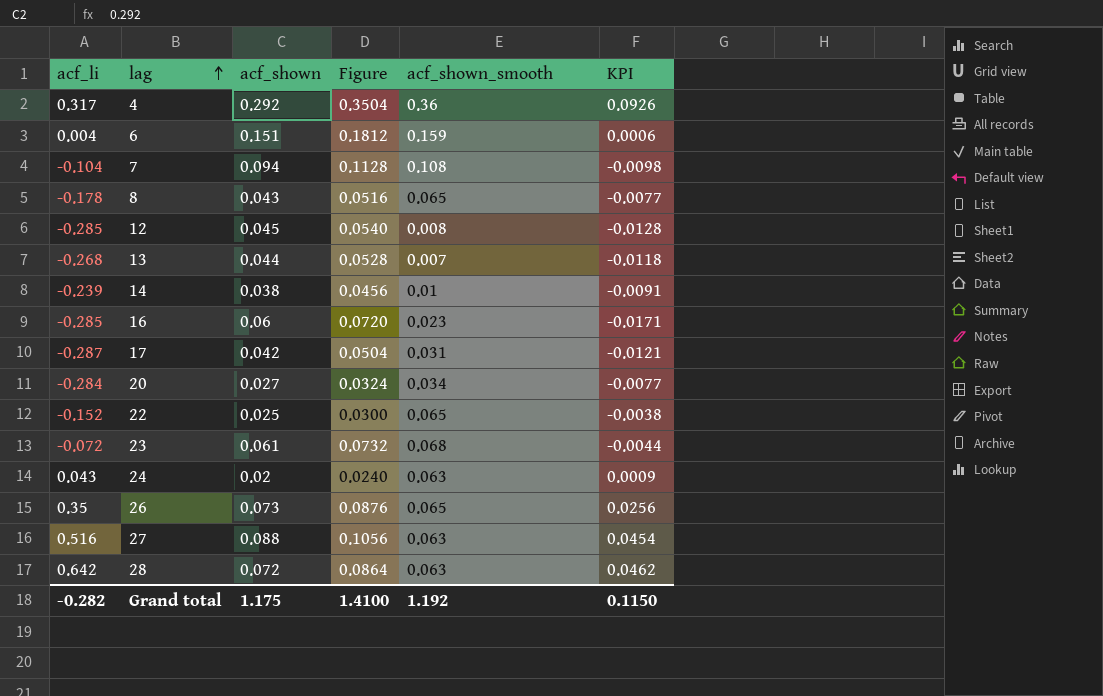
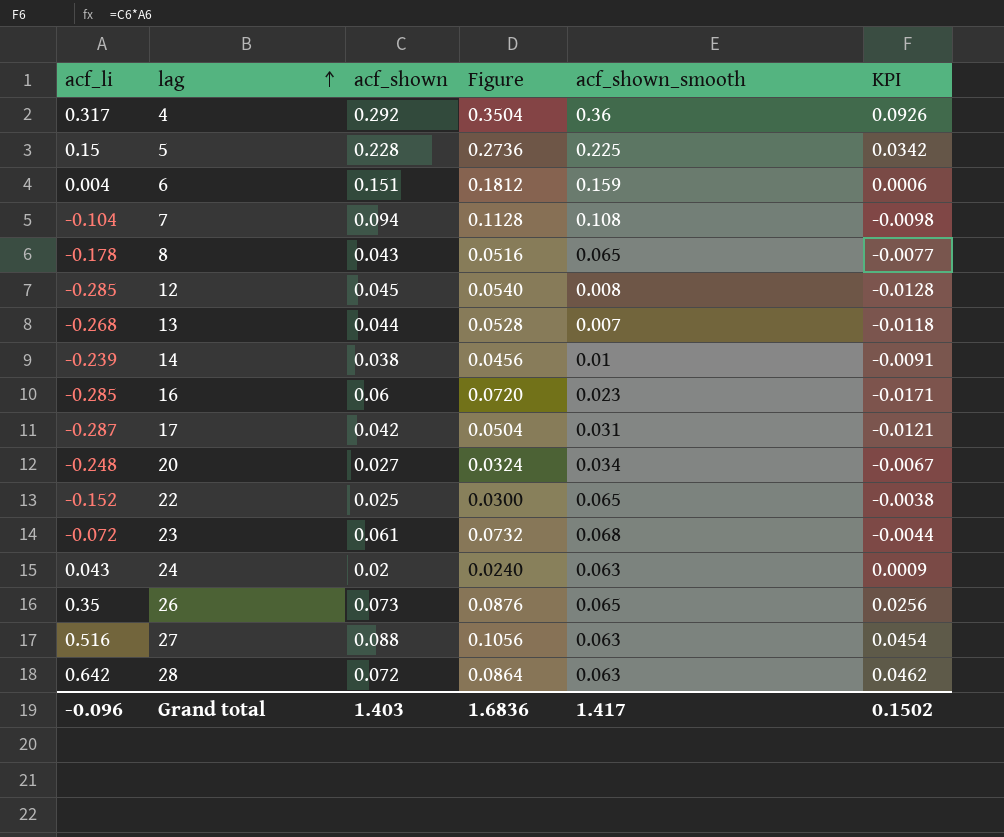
row 5: none -> 0.15 | 0.228 | 0.2736 | 0.225 | 0.0342
20 | acf_li: -0.284 -> -0.248
20 | KPI: -0.0077 -> -0.0067
Grand total | acf_li: -0.282 -> -0.096
Grand total | acf_shown: 1.175 -> 1.403
Grand total | Figure: 1.4100 -> 1.6836
Grand total | acf_shown_smooth: 1.192 -> 1.417
Grand total | KPI: 0.1150 -> 0.1502

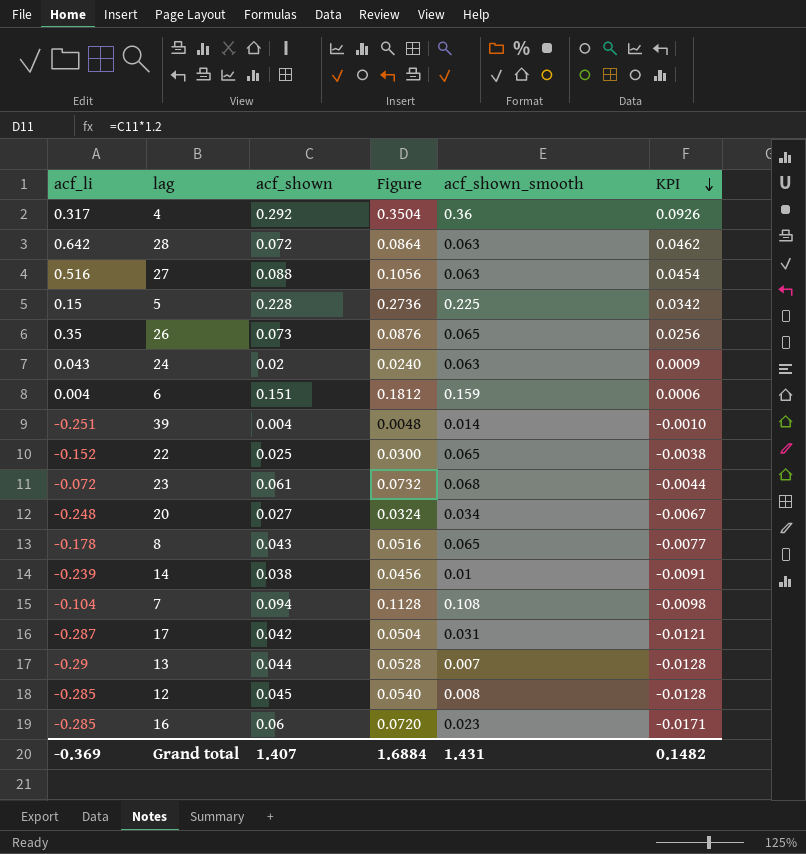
row order: lag ascending -> KPI descending
row 39: none -> -0.251 | 0.004 | 0.0048 | 0.014 | -0.0010
13 | acf_li: -0.268 -> -0.29
13 | KPI: -0.0118 -> -0.0128
Grand total | acf_li: -0.096 -> -0.369
Grand total | acf_shown: 1.403 -> 1.407
Grand total | Figure: 1.6836 -> 1.6884
Grand total | acf_shown_smooth: 1.417 -> 1.431
Grand total | KPI: 0.1502 -> 0.1482

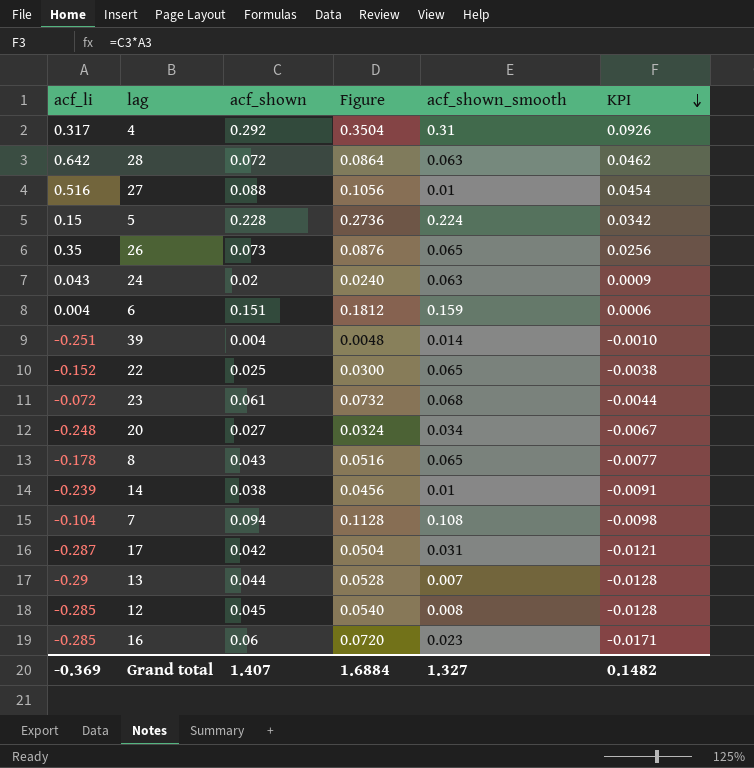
4 | acf_shown_smooth: 0.36 -> 0.31
27 | acf_shown_smooth: 0.063 -> 0.01
5 | acf_shown_smooth: 0.225 -> 0.224
Grand total | acf_shown_smooth: 1.431 -> 1.327

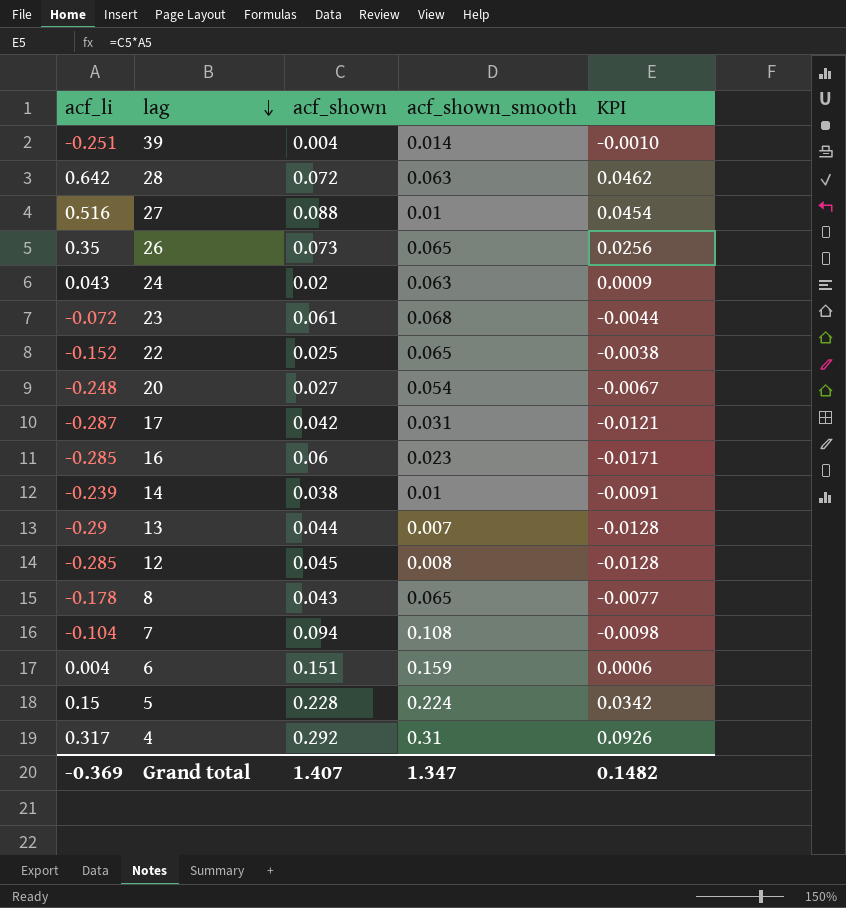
row order: KPI descending -> lag descending
column Figure | formula: [acf_shown] * 1.2 -> none
20 | acf_shown_smooth: 0.034 -> 0.054
Grand total | acf_shown_smooth: 1.327 -> 1.347

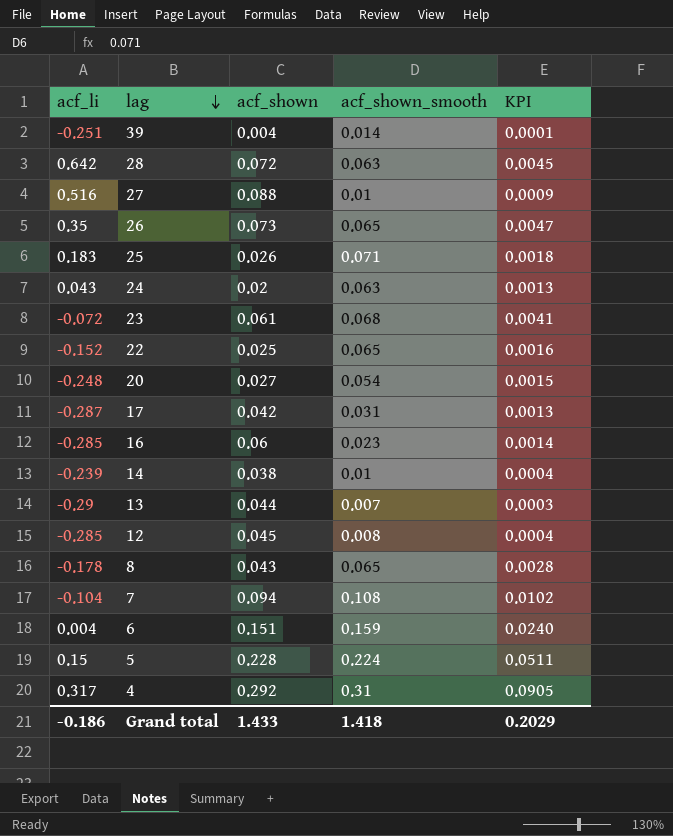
column KPI | formula: [acf_li] * [acf_shown] -> [acf_shown] * [acf_shown_smooth]
row 25: none -> 0.183 | 0.026 | 0.071 | 0.0018
Grand total | acf_li: -0.369 -> -0.186
Grand total | acf_shown: 1.407 -> 1.433
Grand total | acf_shown_smooth: 1.347 -> 1.418
Grand total | KPI: 0.1482 -> 0.2029

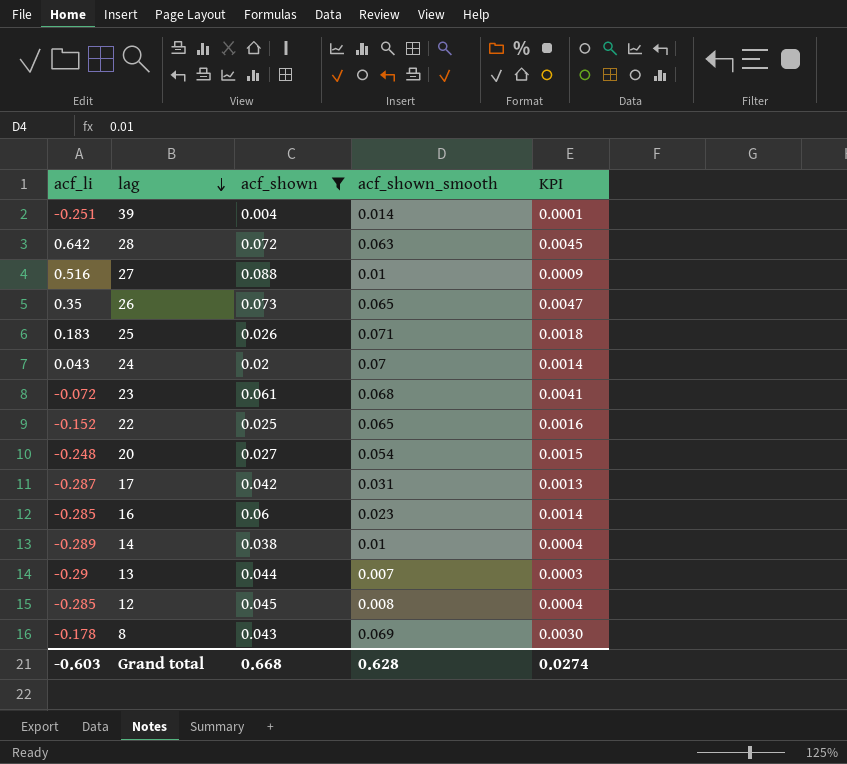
filter: none -> acf_shown <= 0.088
24 | acf_shown_smooth: 0.063 -> 0.07
24 | KPI: 0.0013 -> 0.0014
14 | acf_li: -0.239 -> -0.289
8 | acf_shown_smooth: 0.065 -> 0.069
8 | KPI: 0.0028 -> 0.0030
Grand total | acf_li: -0.186 -> -0.603
Grand total | acf_shown: 1.433 -> 0.668
Grand total | acf_shown_smooth: 1.418 -> 0.628
Grand total | KPI: 0.2029 -> 0.0274

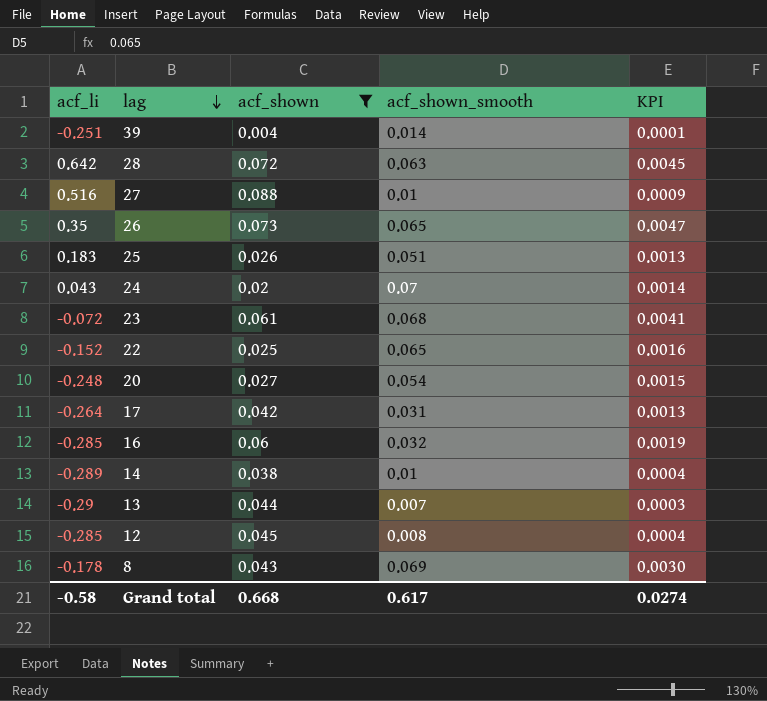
25 | acf_shown_smooth: 0.071 -> 0.051
25 | KPI: 0.0018 -> 0.0013
17 | acf_li: -0.287 -> -0.264
16 | acf_shown_smooth: 0.023 -> 0.032
16 | KPI: 0.0014 -> 0.0019
Grand total | acf_li: -0.603 -> -0.58
Grand total | acf_shown_smooth: 0.628 -> 0.617

